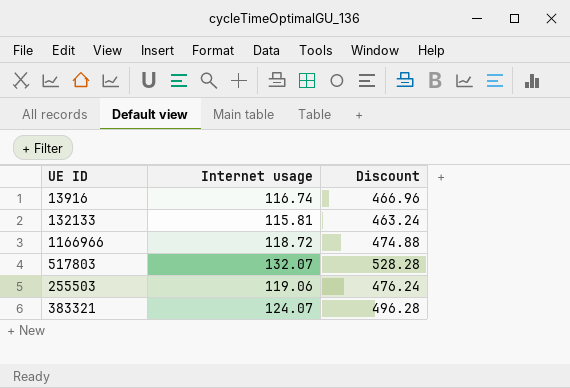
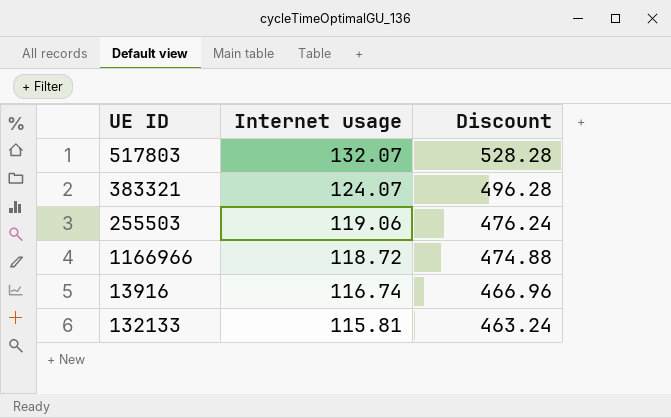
row order: none -> Internet usage descending

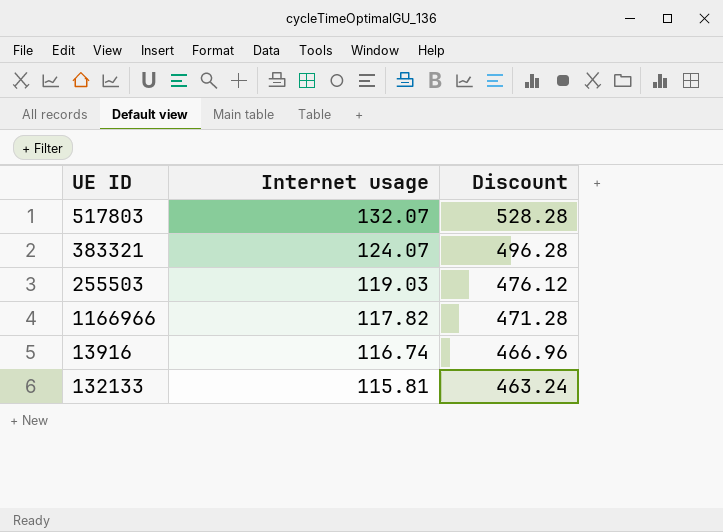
255503 | Internet usage: 119.06 -> 119.03
255503 | Discount: 476.24 -> 476.12
1166966 | Internet usage: 118.72 -> 117.82
1166966 | Discount: 474.88 -> 471.28

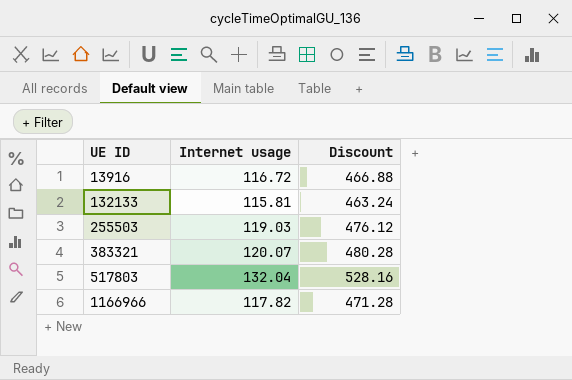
row order: Internet usage descending -> UE ID ascending
13916 | Internet usage: 116.74 -> 116.72
13916 | Discount: 466.96 -> 466.88
383321 | Internet usage: 124.07 -> 120.07
383321 | Discount: 496.28 -> 480.28
517803 | Internet usage: 132.07 -> 132.04
517803 | Discount: 528.28 -> 528.16

